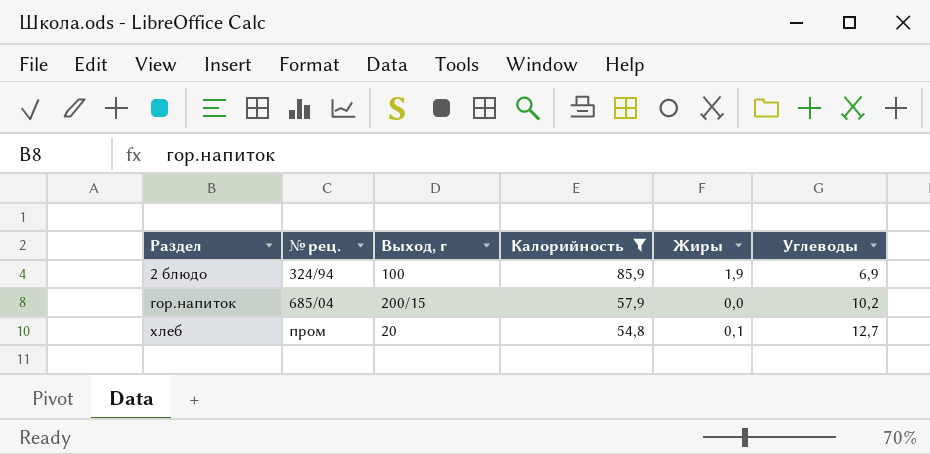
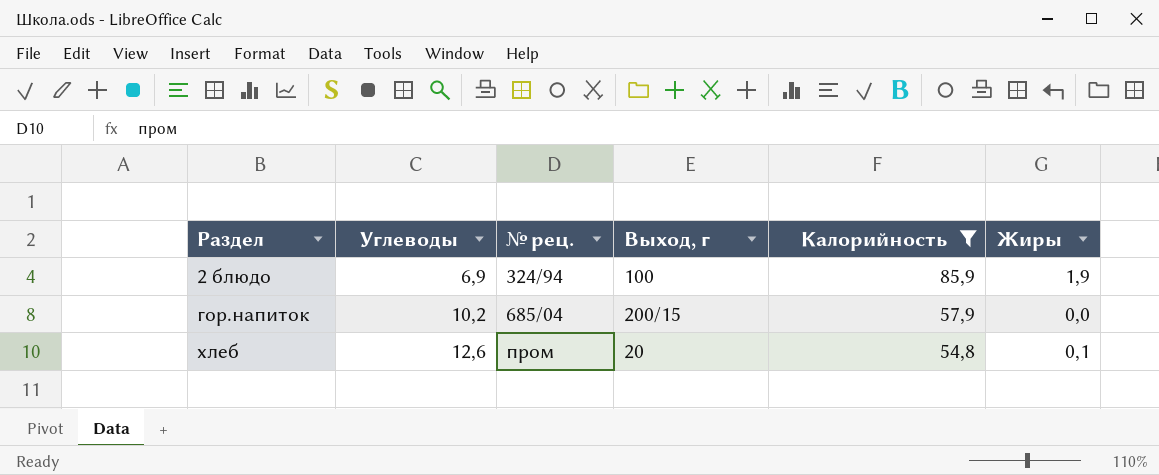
column Углеводы | position: 6 -> 2
хлеб | Углеводы: 12,7 -> 12,6

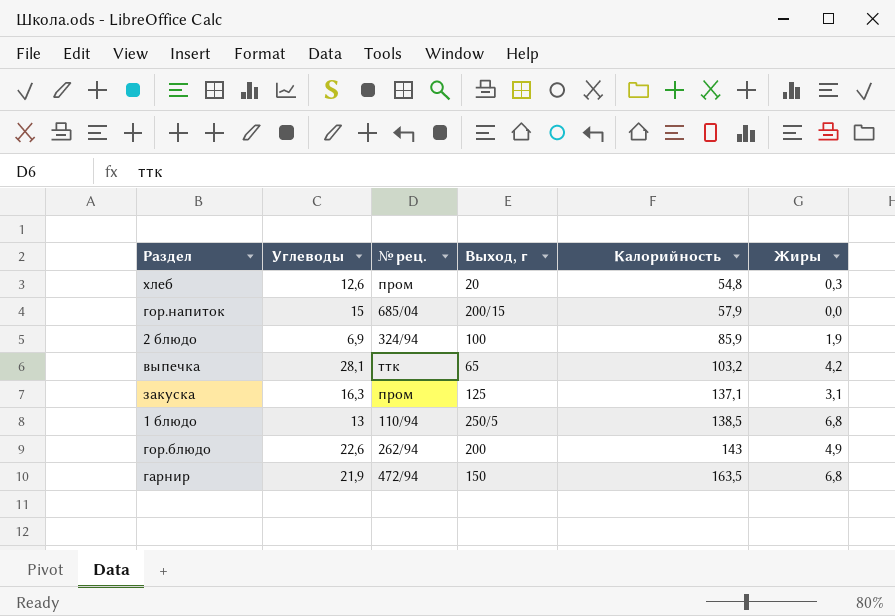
filter: Калорийность <= 85,9 -> none
row order: Раздел ascending -> Калорийность ascending
хлеб | Жиры: 0,1 -> 0,3
гор.напиток | Углеводы: 10,2 -> 15

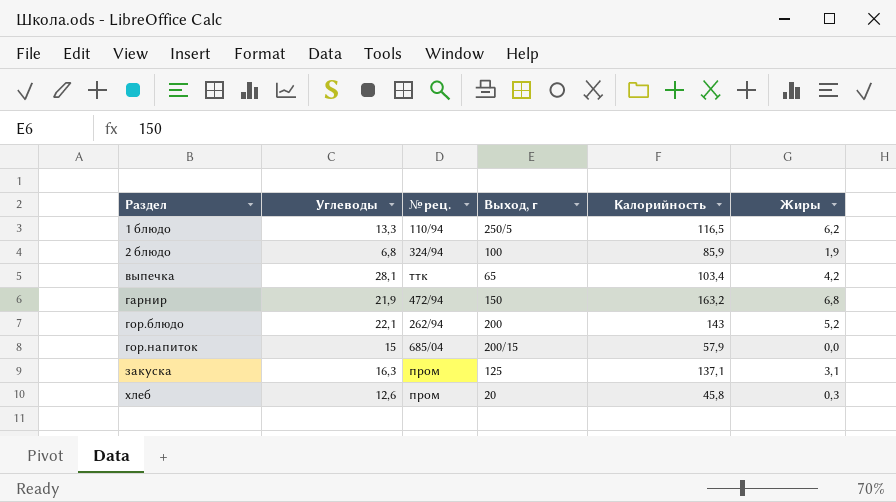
row order: Калорийность ascending -> Раздел ascending
1 блюдо | Углеводы: 13 -> 13,3
1 блюдо | Калорийность: 138,5 -> 116,5
1 блюдо | Жиры: 6,8 -> 6,2
2 блюдо | Углеводы: 6,9 -> 6,8
выпечка | Калорийность: 103,2 -> 103,4
гарнир | Калорийность: 163,5 -> 163,2
гор.блюдо | Углеводы: 22,6 -> 22,1
гор.блюдо | Жиры: 4,9 -> 5,2
хлеб | Калорийность: 54,8 -> 45,8

